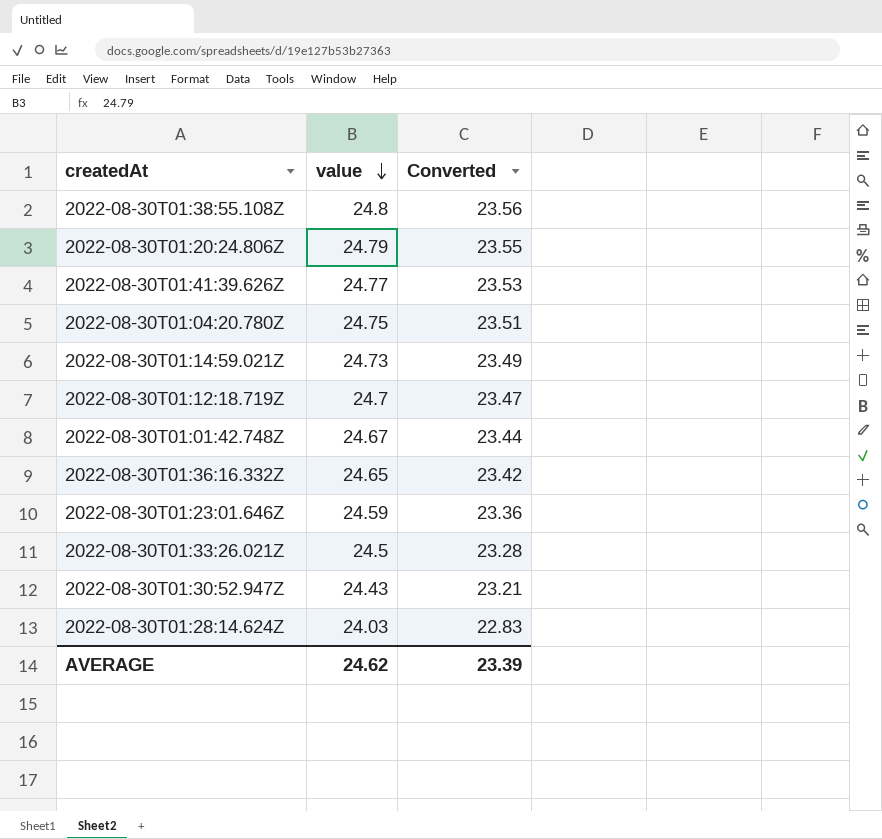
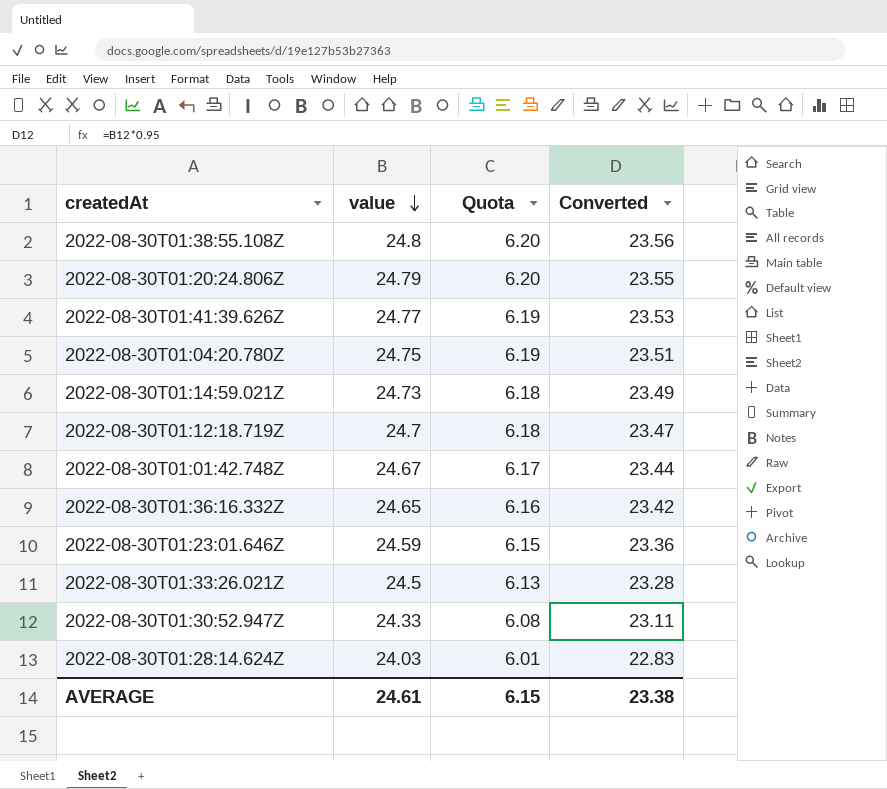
column Quota | formula: none -> [value] * 0.25
2022-08-30T01:30:52.947Z | value: 24.43 -> 24.33
2022-08-30T01:30:52.947Z | Converted: 23.21 -> 23.11
AVERAGE | value: 24.62 -> 24.61
AVERAGE | Converted: 23.39 -> 23.38

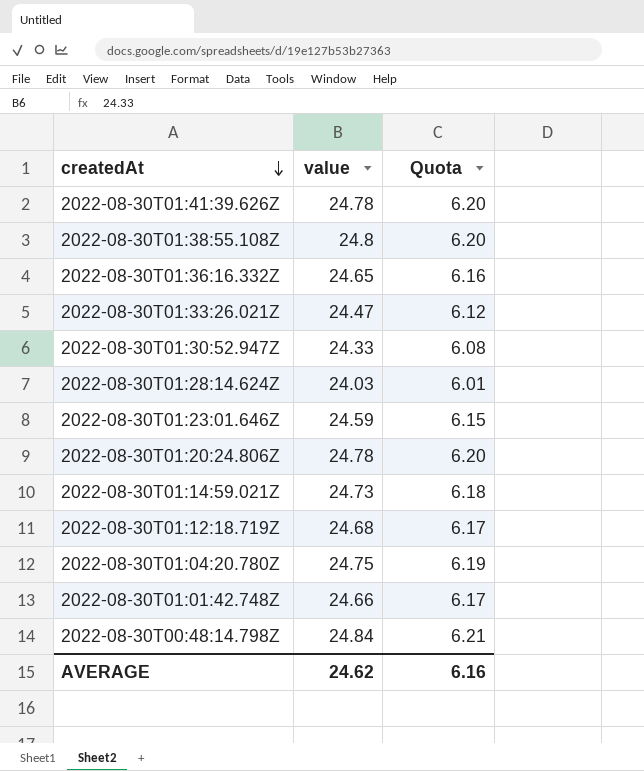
row order: value descending -> createdAt descending
column Converted | formula: [value] * 0.95 -> none
2022-08-30T01:41:39.626Z | value: 24.77 -> 24.78
2022-08-30T01:41:39.626Z | Quota: 6.19 -> 6.20
2022-08-30T01:33:26.021Z | value: 24.5 -> 24.47
2022-08-30T01:33:26.021Z | Quota: 6.13 -> 6.12
2022-08-30T01:20:24.806Z | value: 24.79 -> 24.78
2022-08-30T01:12:18.719Z | value: 24.7 -> 24.68
2022-08-30T01:12:18.719Z | Quota: 6.18 -> 6.17
2022-08-30T01:01:42.748Z | value: 24.67 -> 24.66
row 2022-08-30T00:48:14.798Z: none -> 24.84 | 6.21
AVERAGE | value: 24.61 -> 24.62
AVERAGE | Quota: 6.15 -> 6.16

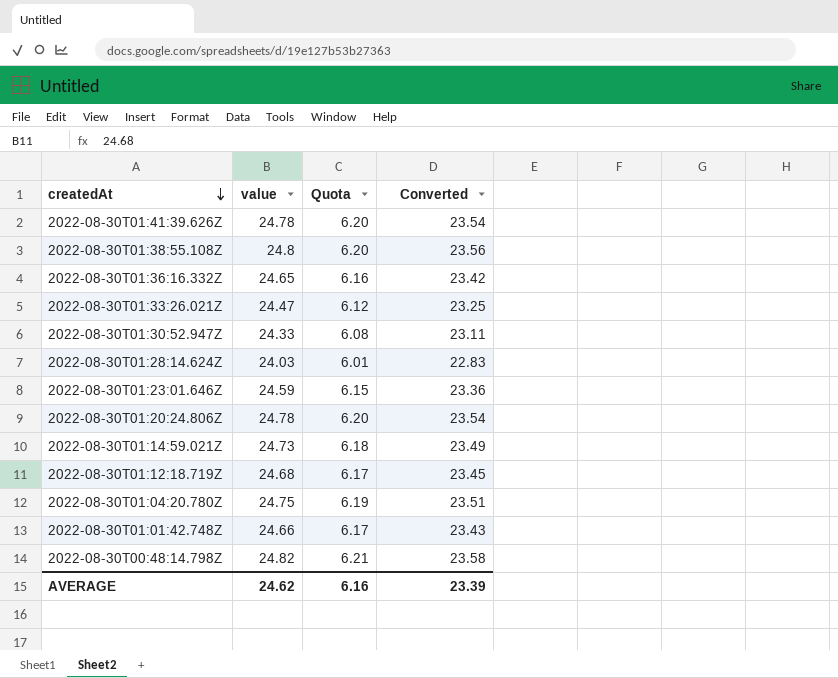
column Converted | formula: none -> [value] * 0.95
2022-08-30T00:48:14.798Z | value: 24.84 -> 24.82

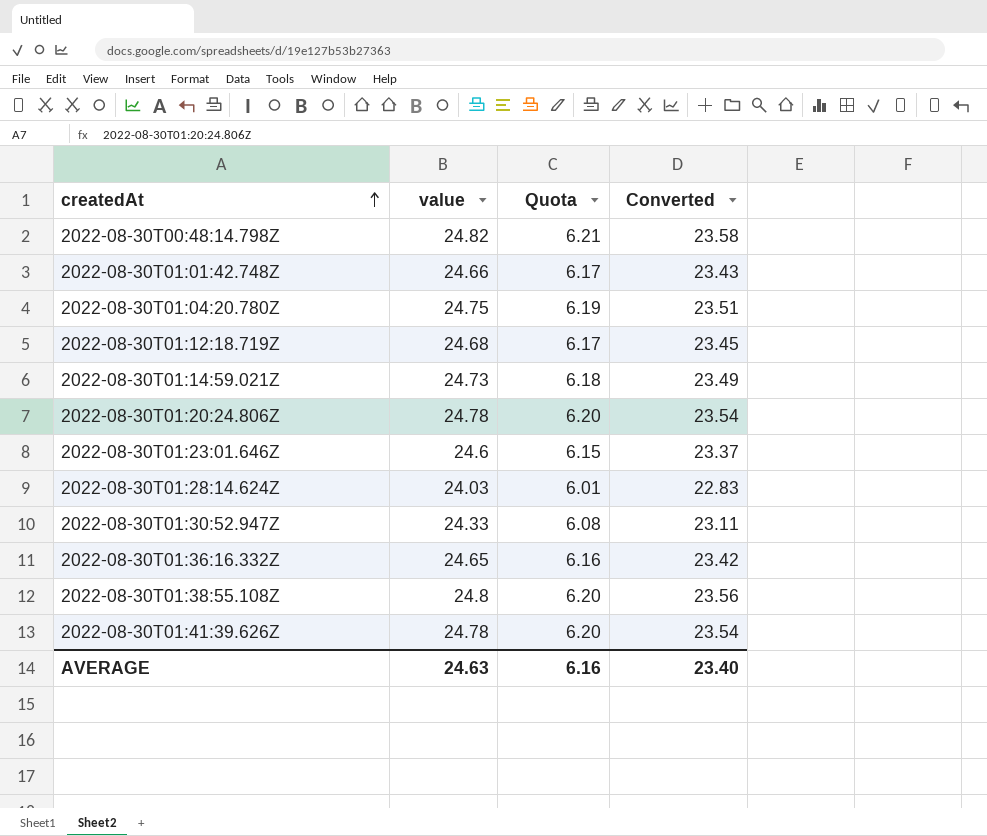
row order: createdAt descending -> createdAt ascending
row 2022-08-30T01:33:26.021Z: 24.47 | 6.12 | 23.25 -> none
2022-08-30T01:23:01.646Z | value: 24.59 -> 24.6
2022-08-30T01:23:01.646Z | Converted: 23.36 -> 23.37
AVERAGE | value: 24.62 -> 24.63
AVERAGE | Converted: 23.39 -> 23.40

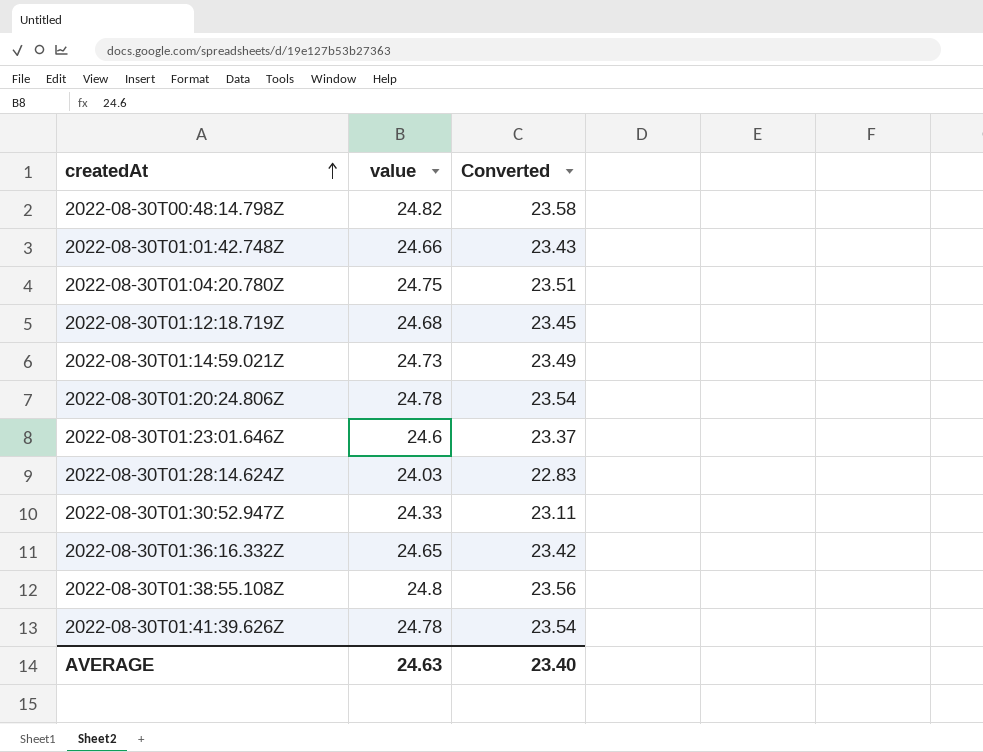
column Quota | formula: [value] * 0.25 -> none

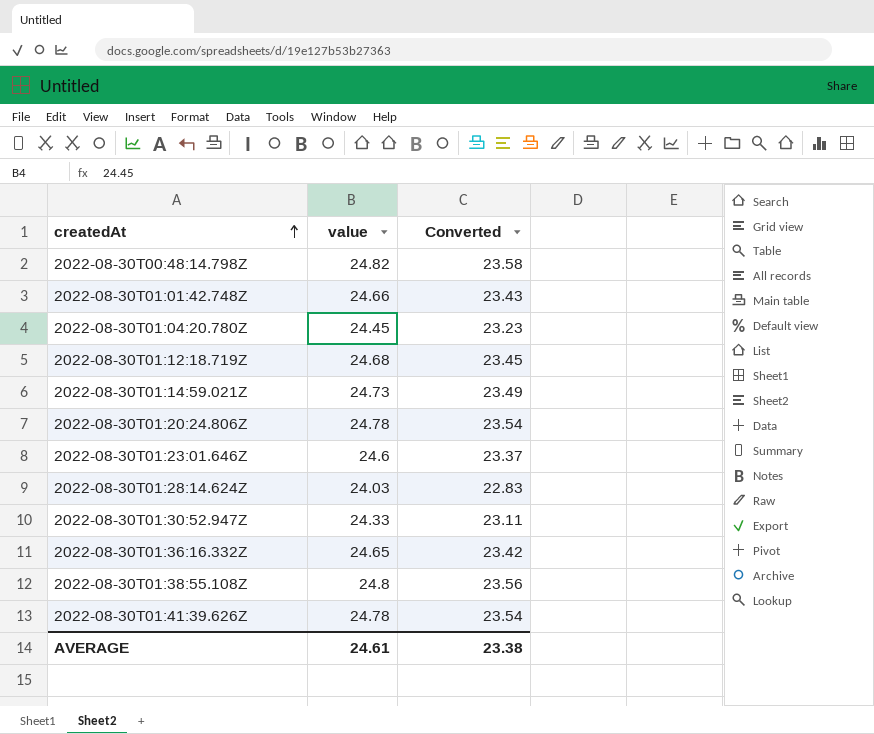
2022-08-30T01:04:20.780Z | value: 24.75 -> 24.45
2022-08-30T01:04:20.780Z | Converted: 23.51 -> 23.23
AVERAGE | value: 24.63 -> 24.61
AVERAGE | Converted: 23.40 -> 23.38

